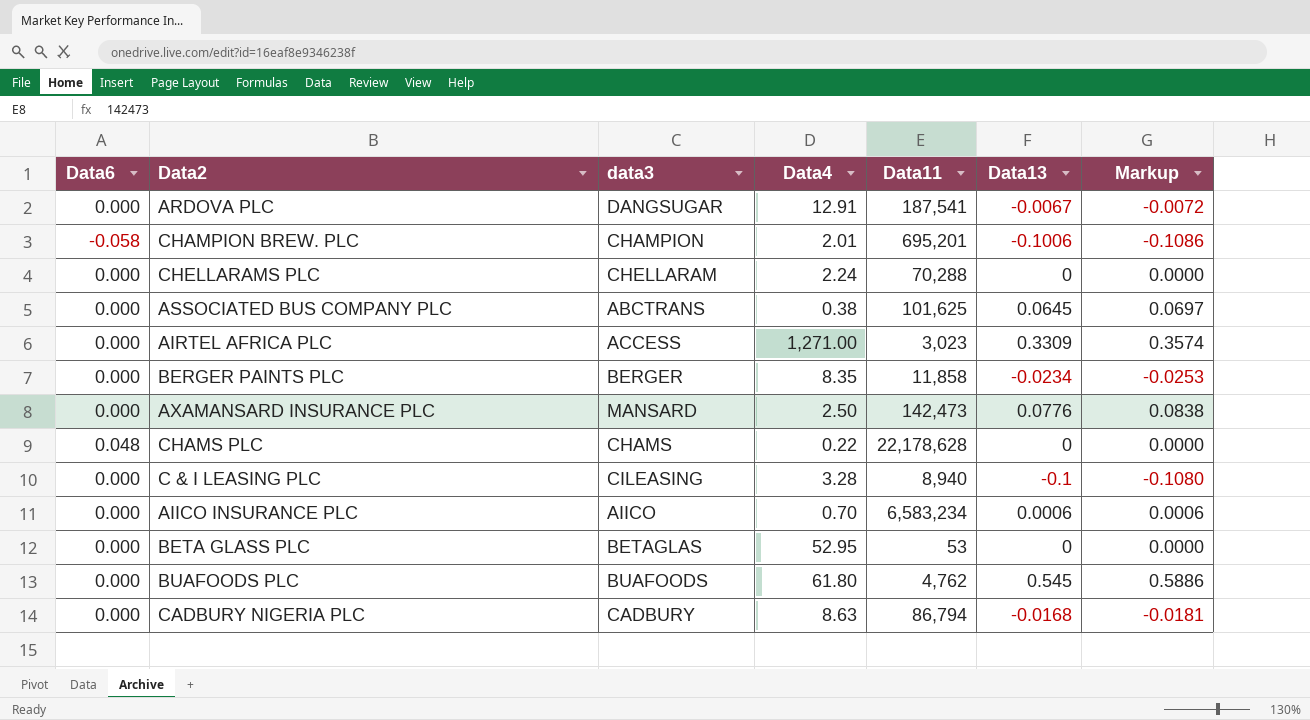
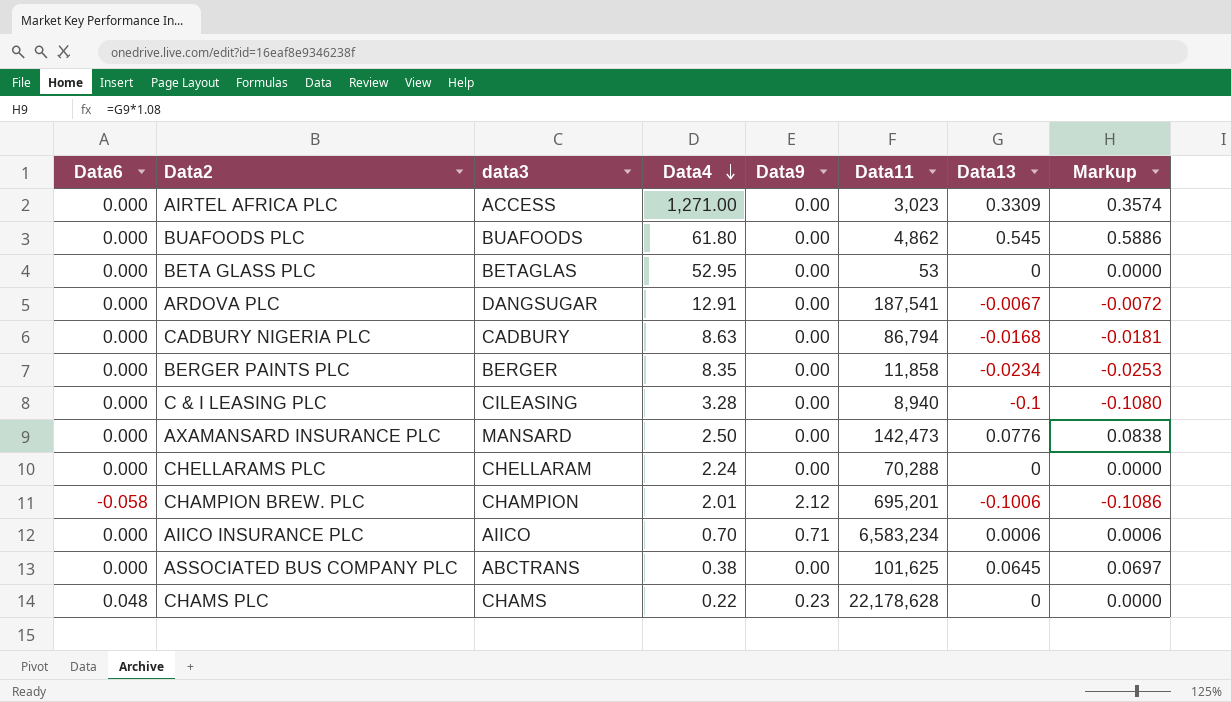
row order: none -> Data4 descending
column Data9 | position: none -> 5
BUAFOODS PLC | Data11: 4,762 -> 4,862

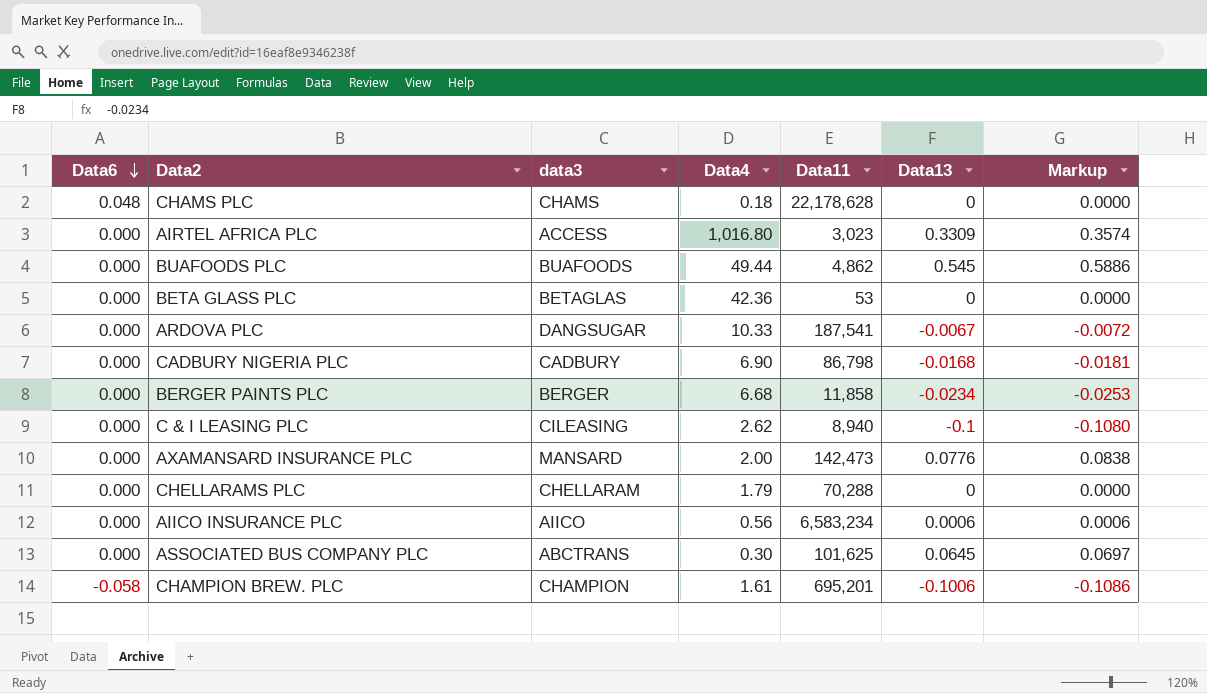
row order: Data4 descending -> Data6 descending
column Data9 | position: 5 -> none
CHAMS PLC | Data4: 0.22 -> 0.18
AIRTEL AFRICA PLC | Data4: 1,271.00 -> 1,016.80
BUAFOODS PLC | Data4: 61.80 -> 49.44
BETA GLASS PLC | Data4: 52.95 -> 42.36
ARDOVA PLC | Data4: 12.91 -> 10.33
CADBURY NIGERIA PLC | Data4: 8.63 -> 6.90
CADBURY NIGERIA PLC | Data11: 86,794 -> 86,798
BERGER PAINTS PLC | Data4: 8.35 -> 6.68
C & I LEASING PLC | Data4: 3.28 -> 2.62
AXAMANSARD INSURANCE PLC | Data4: 2.50 -> 2.00
CHELLARAMS PLC | Data4: 2.24 -> 1.79
AIICO INSURANCE PLC | Data4: 0.70 -> 0.56
ASSOCIATED BUS COMPANY PLC | Data4: 0.38 -> 0.30
CHAMPION BREW. PLC | Data4: 2.01 -> 1.61

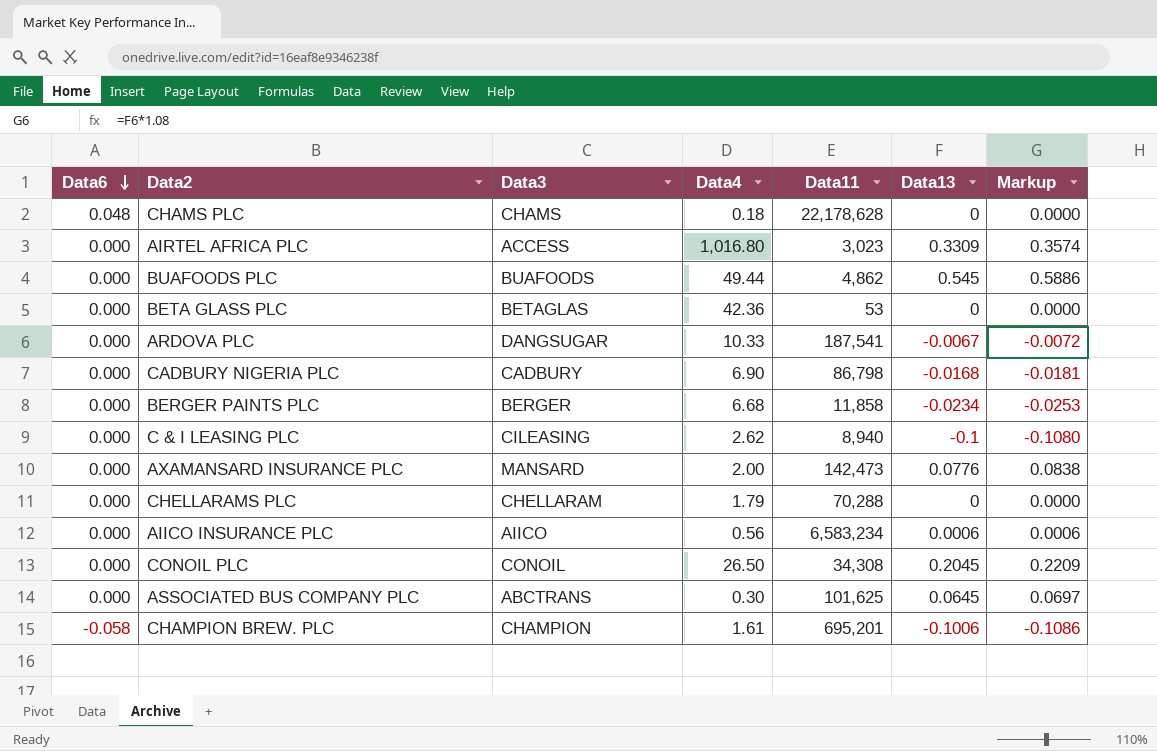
column name: data3 -> Data3
row CONOIL PLC: none -> 0.000 | CONOIL | 26.50 | 34,308 | 0.2045 | 0.2209

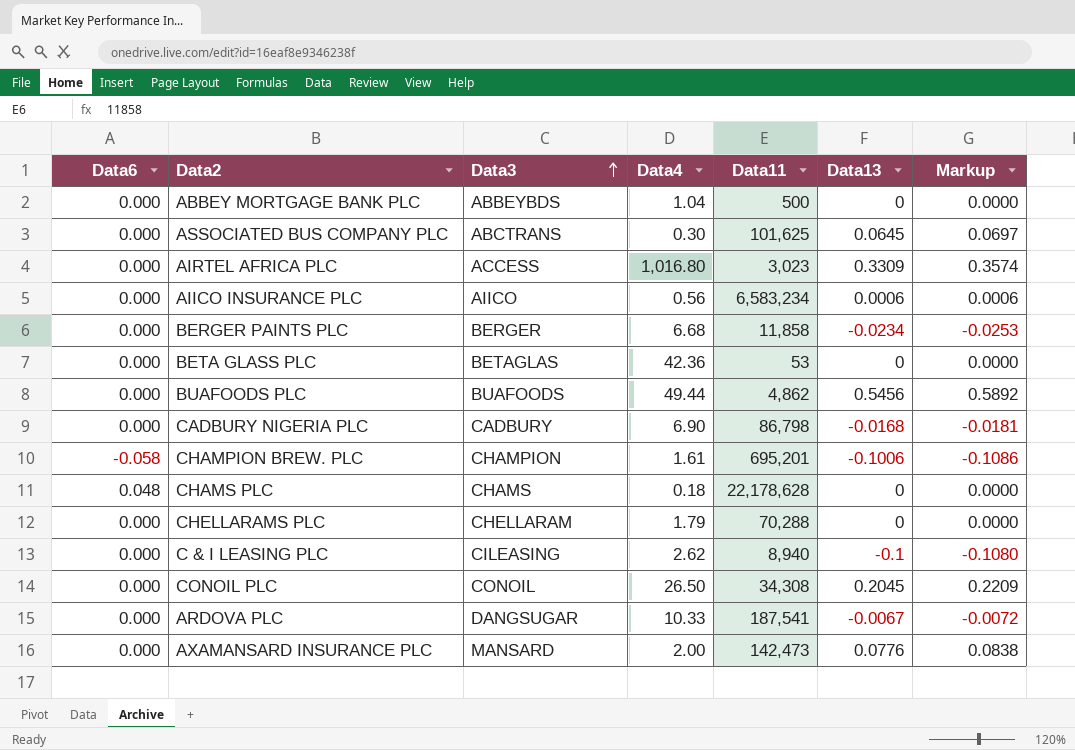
row order: Data6 descending -> Data3 ascending
row ABBEY MORTGAGE BANK PLC: none -> 0.000 | ABBEYBDS | 1.04 | 500 | 0 | 0.0000
BUAFOODS PLC | Data13: 0.545 -> 0.5456
BUAFOODS PLC | Markup: 0.5886 -> 0.5892

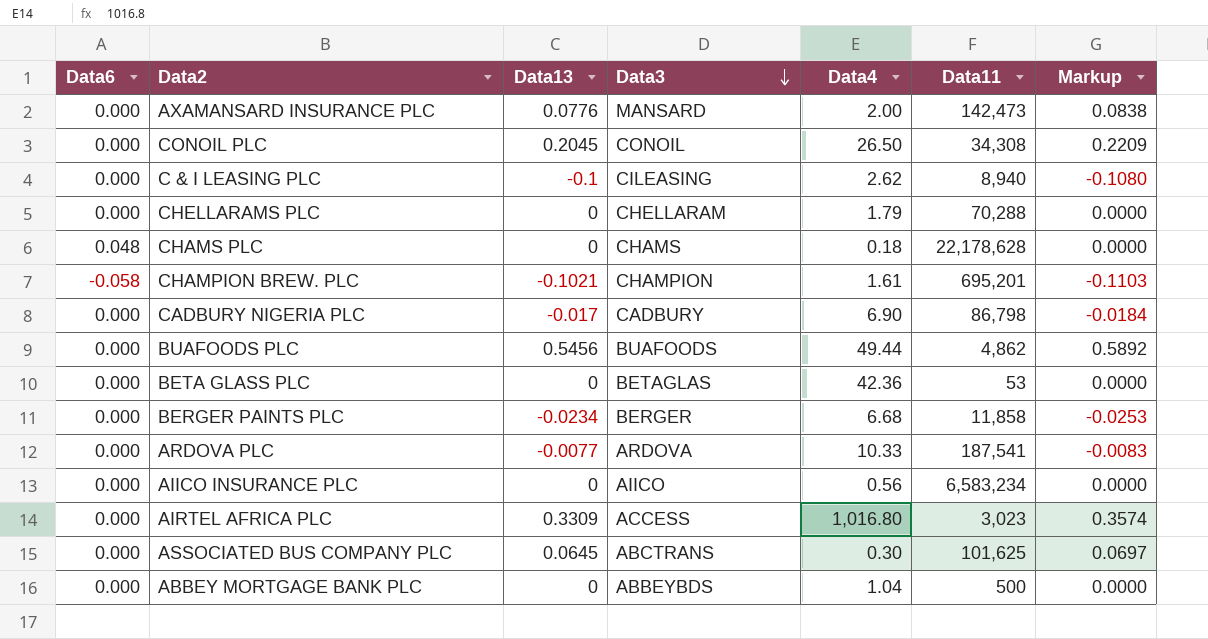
row order: Data3 ascending -> Data3 descending
column Data13 | position: 6 -> 3
CHAMPION BREW. PLC | Data13: -0.1006 -> -0.1021
CHAMPION BREW. PLC | Markup: -0.1086 -> -0.1103
CADBURY NIGERIA PLC | Data13: -0.0168 -> -0.017
CADBURY NIGERIA PLC | Markup: -0.0181 -> -0.0184
ARDOVA PLC | Data13: -0.0067 -> -0.0077
ARDOVA PLC | Data3: DANGSUGAR -> ARDOVA
ARDOVA PLC | Markup: -0.0072 -> -0.0083
AIICO INSURANCE PLC | Data13: 0.0006 -> 0
AIICO INSURANCE PLC | Markup: 0.0006 -> 0.0000

